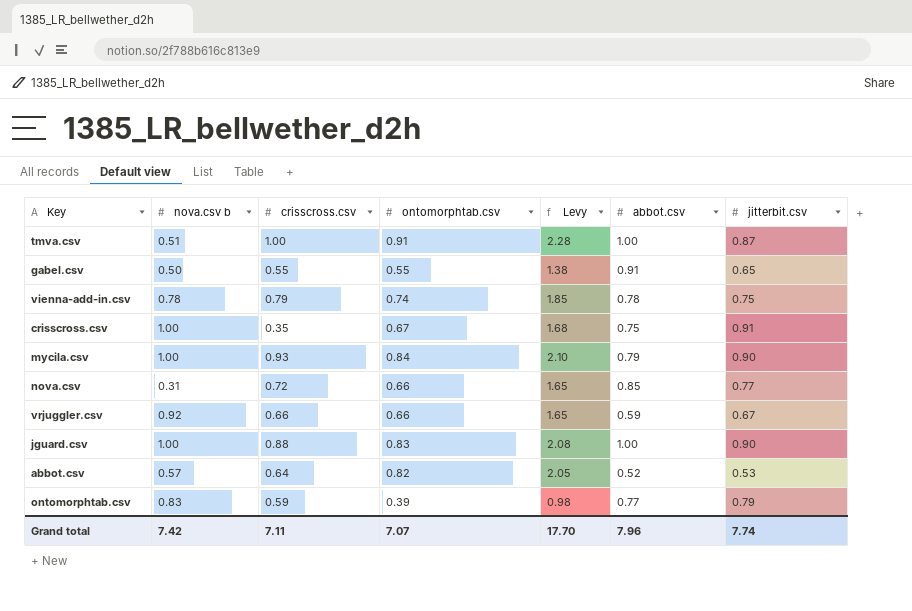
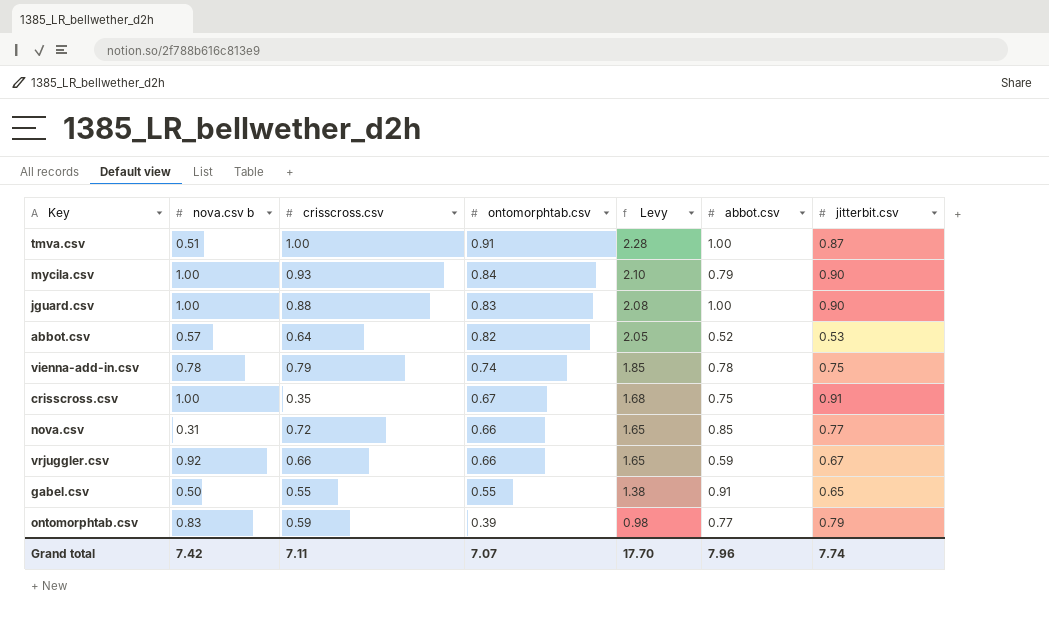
row order: none -> ontomorphtab.csv descending

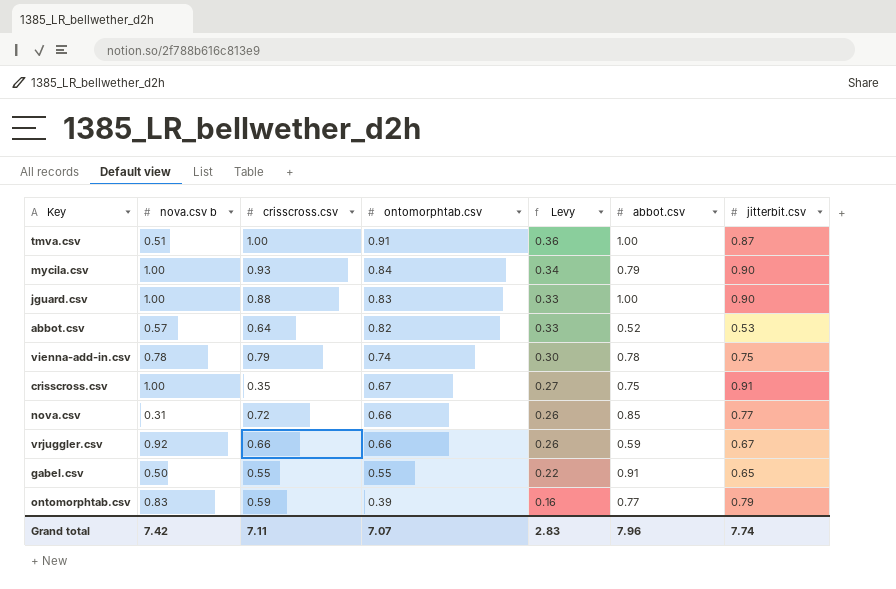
column Levy | formula: [ontomorphtab.csv] * 2.5 -> [ontomorphtab.csv] * 0.4
Grand total | Levy: 17.70 -> 2.83

